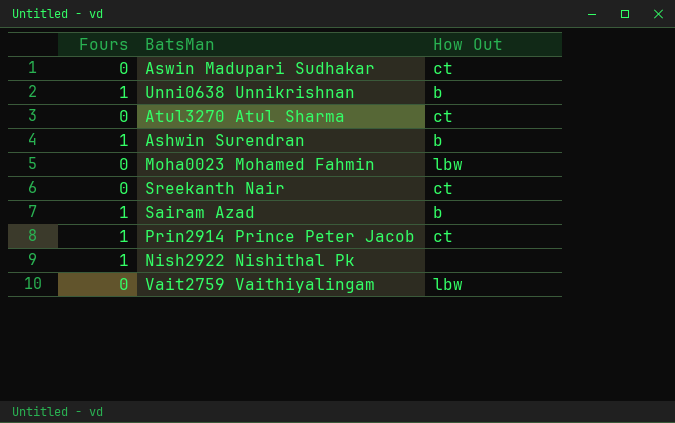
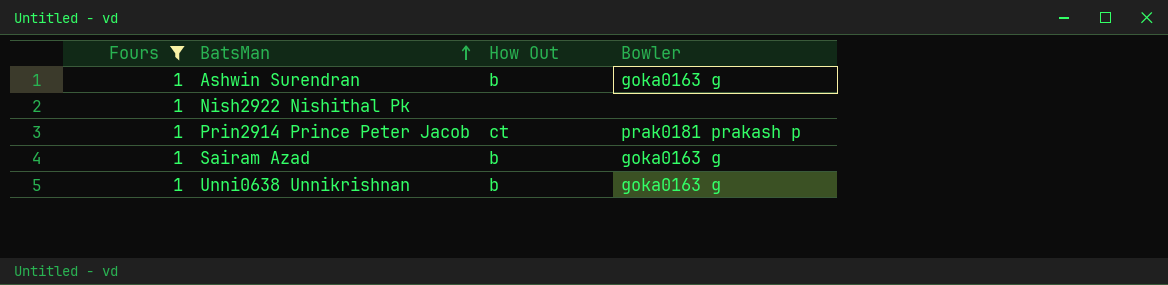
filter: none -> Fours = 1
row order: none -> BatsMan ascending
column Bowler | position: none -> 4

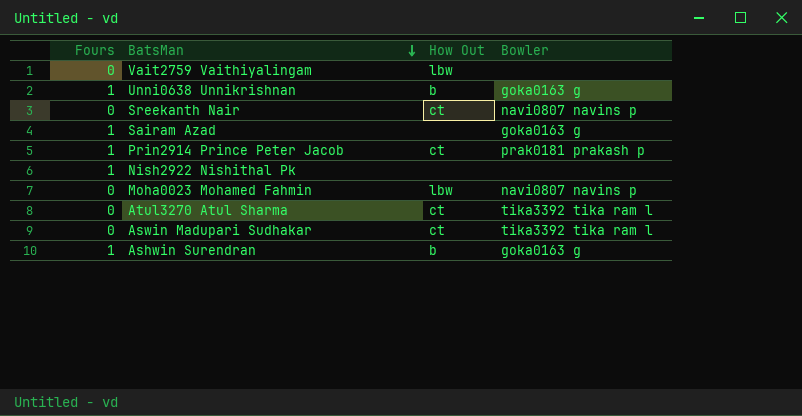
filter: Fours = 1 -> none
row order: BatsMan ascending -> BatsMan descending
Sairam Azad | How Out: b -> none

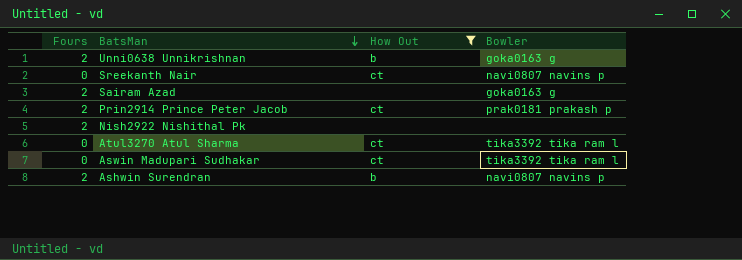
filter: none -> How Out != lbw
Unni0638 Unnikrishnan | Fours: 1 -> 2
Sairam Azad | Fours: 1 -> 2
Prin2914 Prince Peter Jacob | Fours: 1 -> 2
Nish2922 Nishithal Pk | Fours: 1 -> 2
Ashwin Surendran | Fours: 1 -> 2
Ashwin Surendran | Bowler: goka0163 g -> navi0807 navins p

